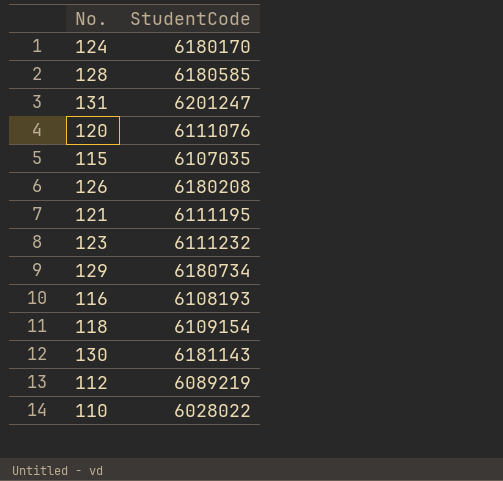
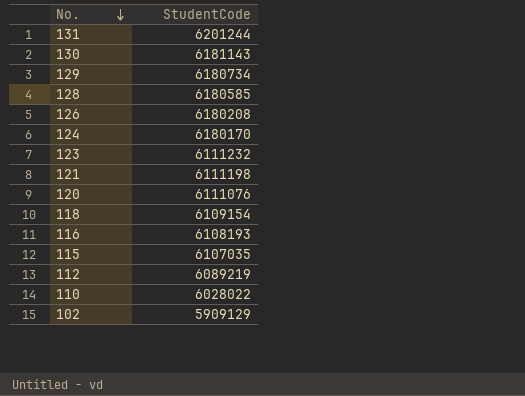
row order: none -> No. descending
131 | StudentCode: 6201247 -> 6201244
121 | StudentCode: 6111195 -> 6111198
row 102: none -> 5909129

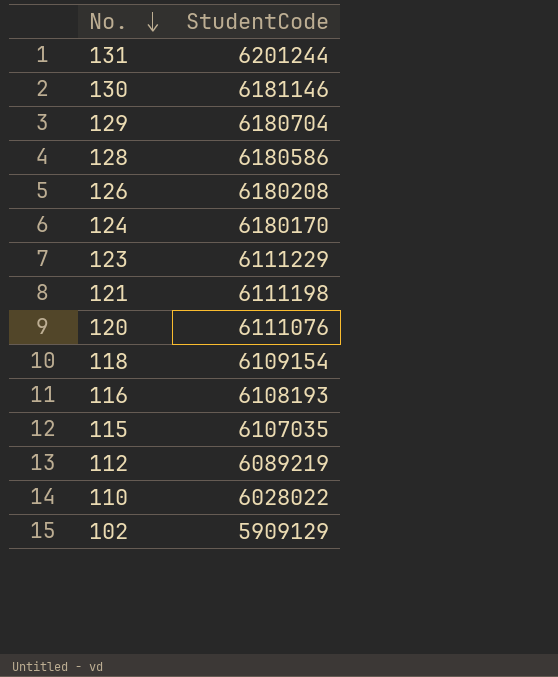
130 | StudentCode: 6181143 -> 6181146
129 | StudentCode: 6180734 -> 6180704
128 | StudentCode: 6180585 -> 6180586
123 | StudentCode: 6111232 -> 6111229

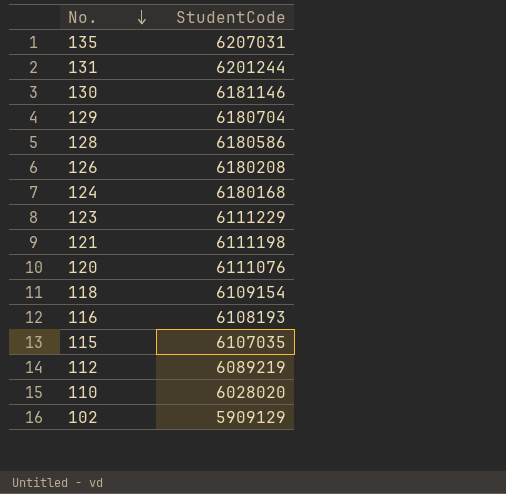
row 135: none -> 6207031
124 | StudentCode: 6180170 -> 6180168
110 | StudentCode: 6028022 -> 6028020

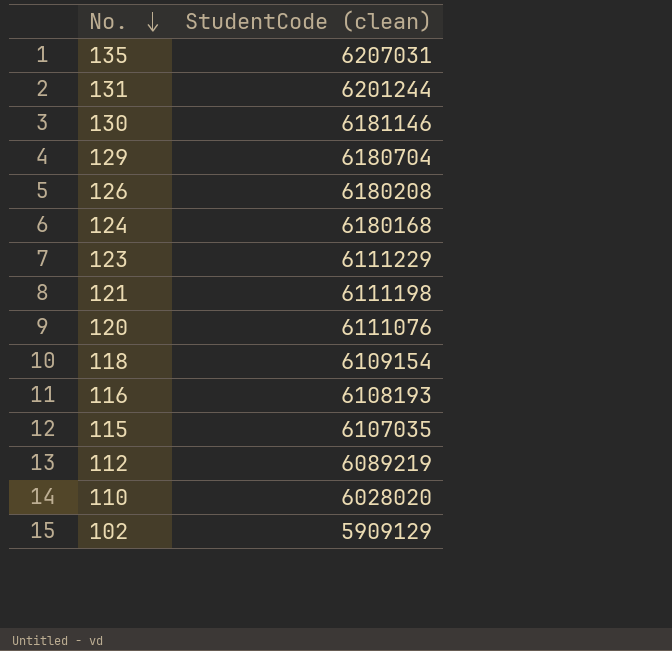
column name: StudentCode -> StudentCode (clean)
row 128: 6180586 -> none

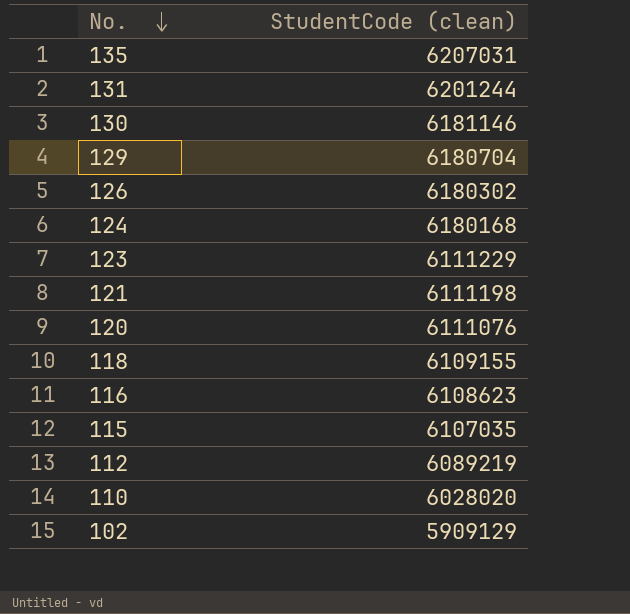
126 | StudentCode (clean): 6180208 -> 6180302
118 | StudentCode (clean): 6109154 -> 6109155
116 | StudentCode (clean): 6108193 -> 6108623

